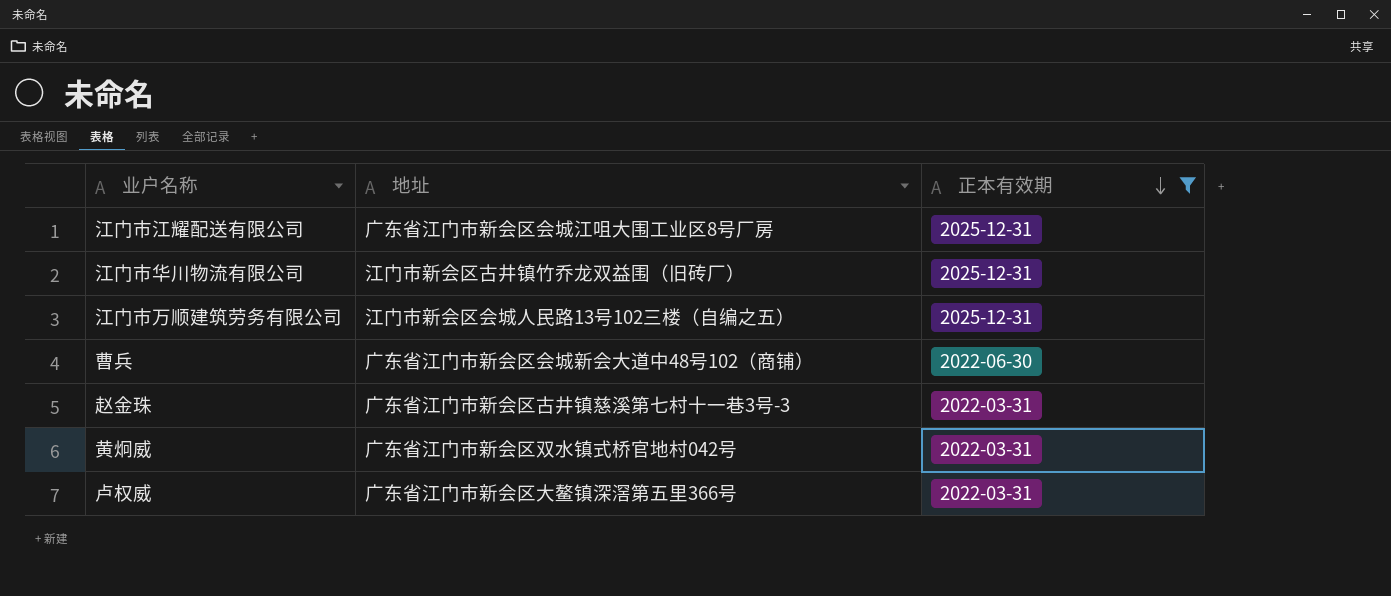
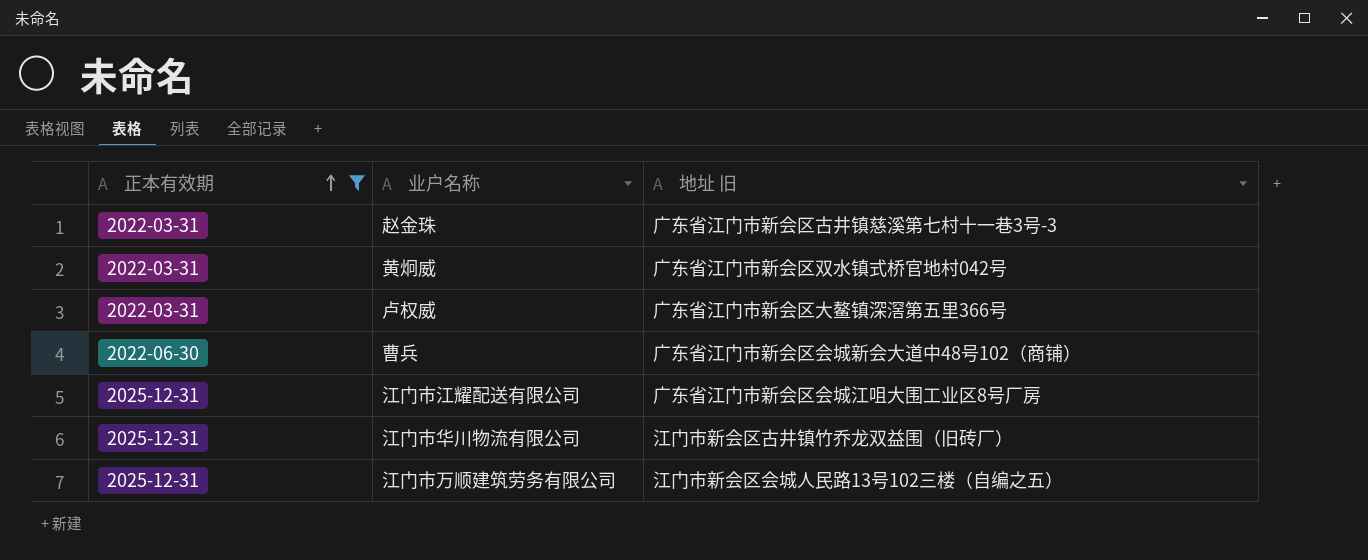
row order: 正本有效期 descending -> 正本有效期 ascending
column 正本有效期 | position: 3 -> 1
column name: 地址 -> 地址 旧

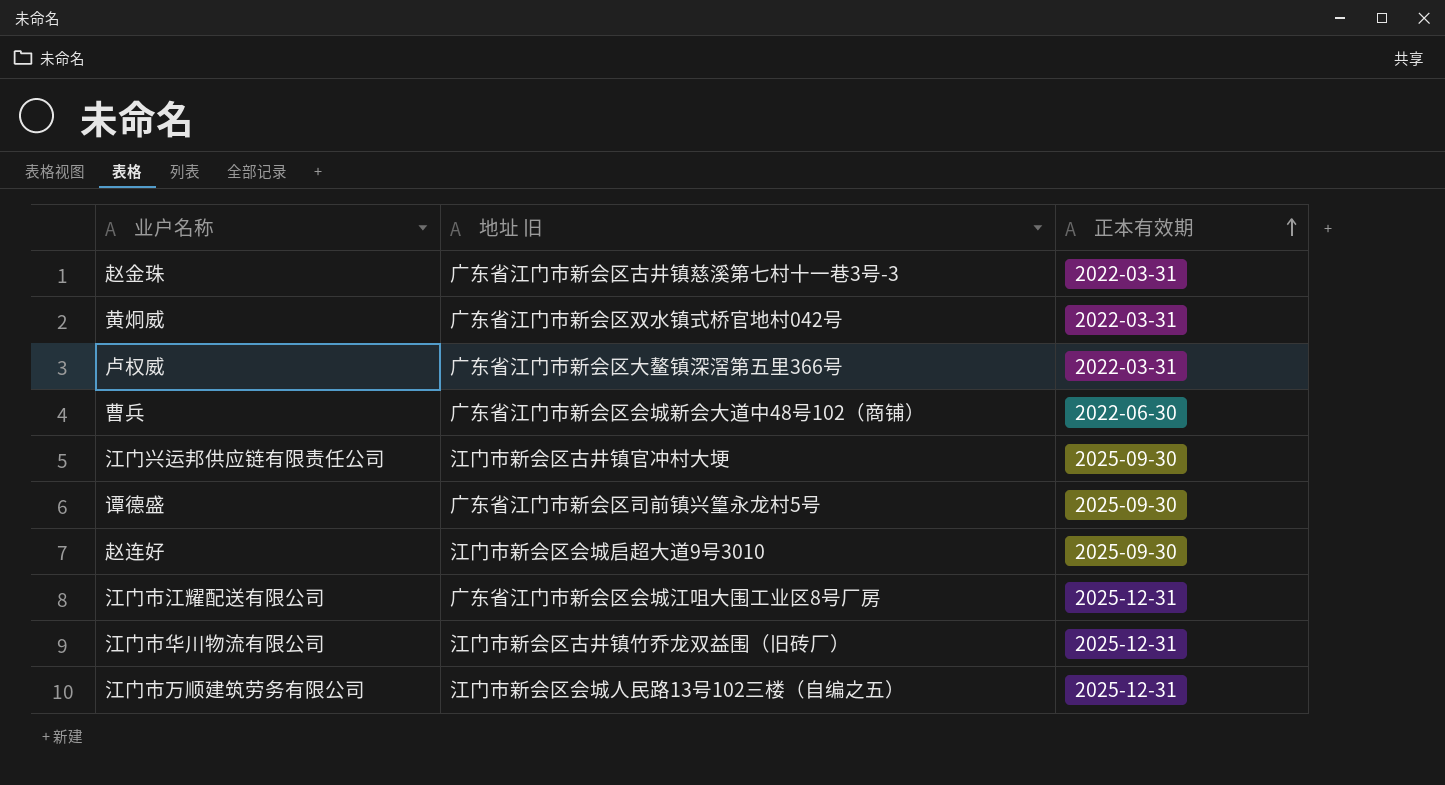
filter: 正本有效期 != 2025-09-30 -> none
column 正本有效期 | position: 1 -> 3

